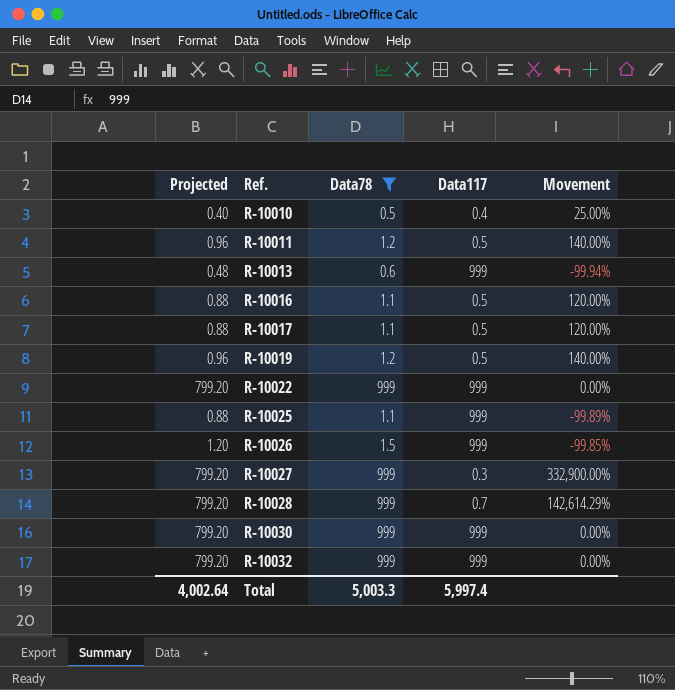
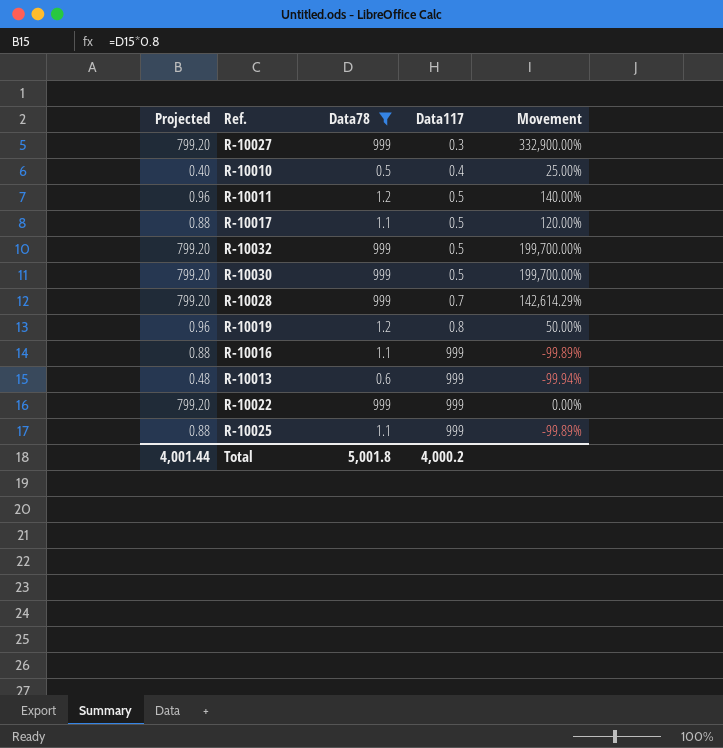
row order: Ref. ascending -> Data117 ascending
row R-10026: 1.20 | 1.5 | 999 | -99.85% -> none
R-10032 | Data117: 999 -> 0.5
R-10032 | Movement: 0.00% -> 199,700.00%
R-10030 | Data117: 999 -> 0.5
R-10030 | Movement: 0.00% -> 199,700.00%
R-10019 | Data117: 0.5 -> 0.8
R-10019 | Movement: 140.00% -> 50.00%
R-10016 | Data117: 0.5 -> 999
R-10016 | Movement: 120.00% -> -99.89%
Total | Projected: 4,002.64 -> 4,001.44
Total | Data78: 5,003.3 -> 5,001.8
Total | Data117: 5,997.4 -> 4,000.2

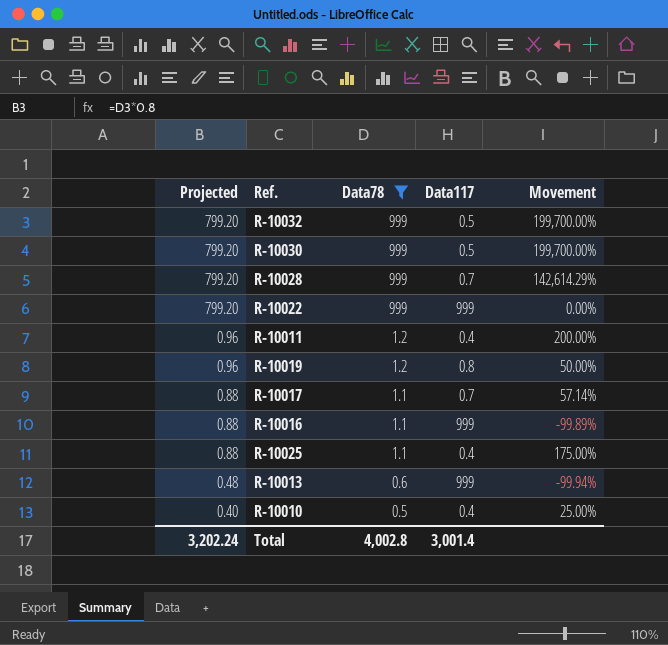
row order: Data117 ascending -> Projected descending
row R-10027: 799.20 | 999 | 0.3 | 332,900.00% -> none
R-10011 | Data117: 0.5 -> 0.4
R-10011 | Movement: 140.00% -> 200.00%
R-10017 | Data117: 0.5 -> 0.7
R-10017 | Movement: 120.00% -> 57.14%
R-10025 | Data117: 999 -> 0.4
R-10025 | Movement: -99.89% -> 175.00%
Total | Projected: 4,001.44 -> 3,202.24
Total | Data78: 5,001.8 -> 4,002.8
Total | Data117: 4,000.2 -> 3,001.4

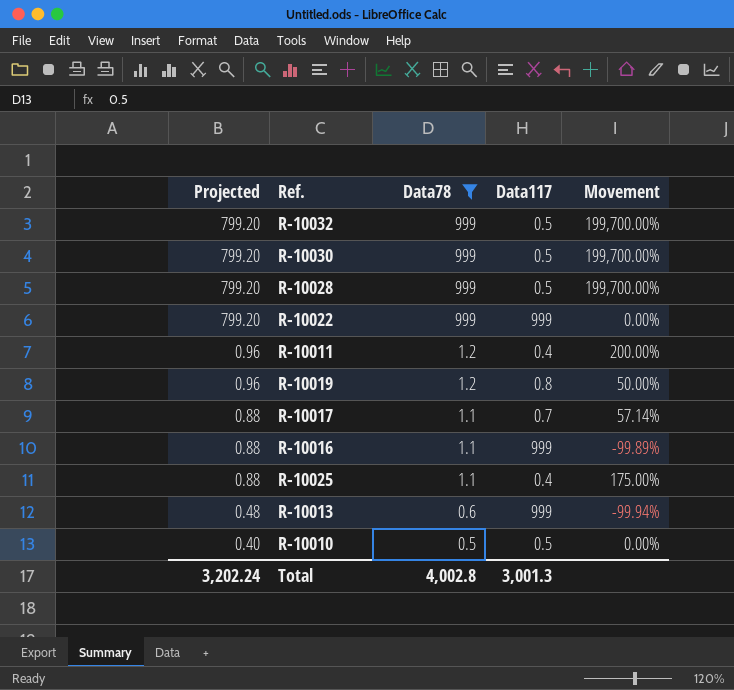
R-10028 | Data117: 0.7 -> 0.5
R-10028 | Movement: 142,614.29% -> 199,700.00%
R-10010 | Data117: 0.4 -> 0.5
R-10010 | Movement: 25.00% -> 0.00%
Total | Data117: 3,001.4 -> 3,001.3

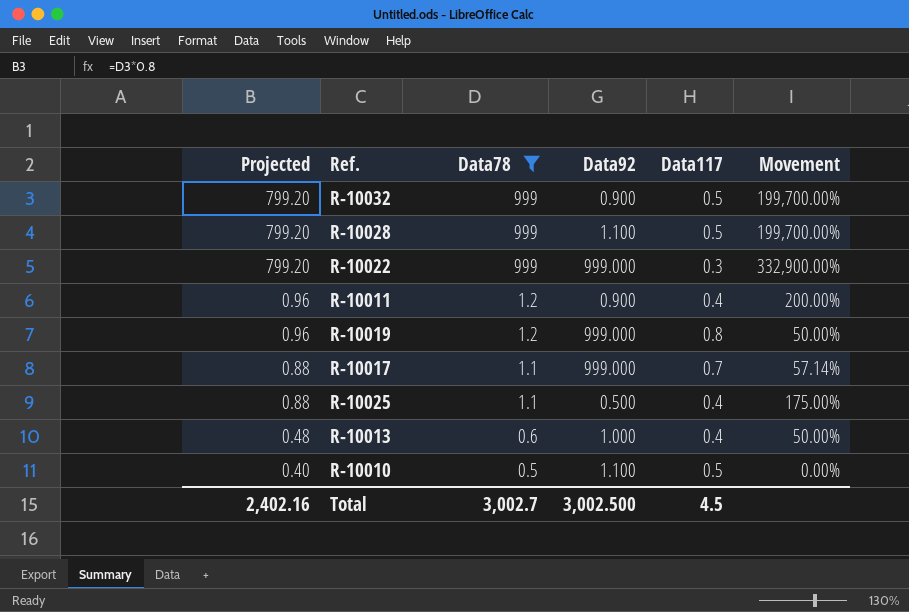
column Data92 | position: none -> 4
row R-10030: 799.20 | 999 | 0.5 | 199,700.00% -> none
row R-10016: 0.88 | 1.1 | 999 | -99.89% -> none
R-10022 | Data117: 999 -> 0.3
R-10022 | Movement: 0.00% -> 332,900.00%
R-10013 | Data117: 999 -> 0.4
R-10013 | Movement: -99.94% -> 50.00%
Total | Projected: 3,202.24 -> 2,402.16
Total | Data78: 4,002.8 -> 3,002.7
Total | Data117: 3,001.3 -> 4.5

